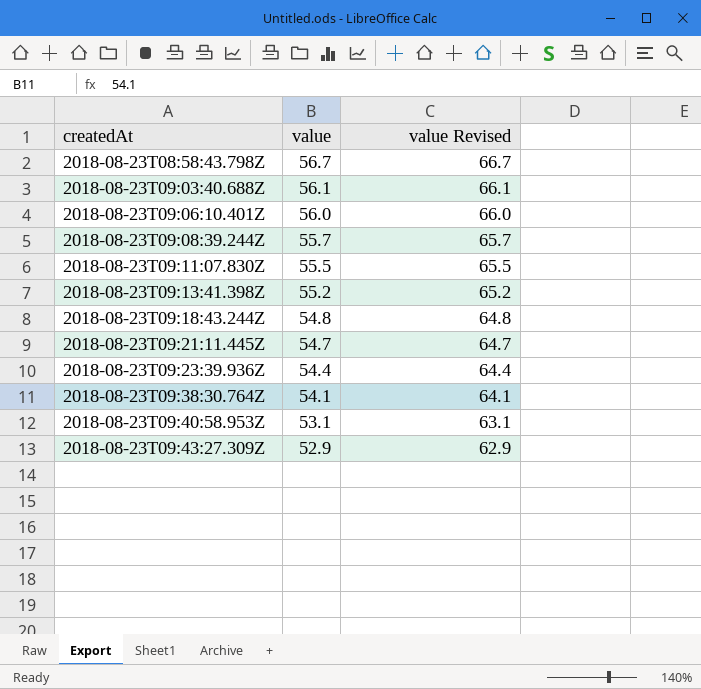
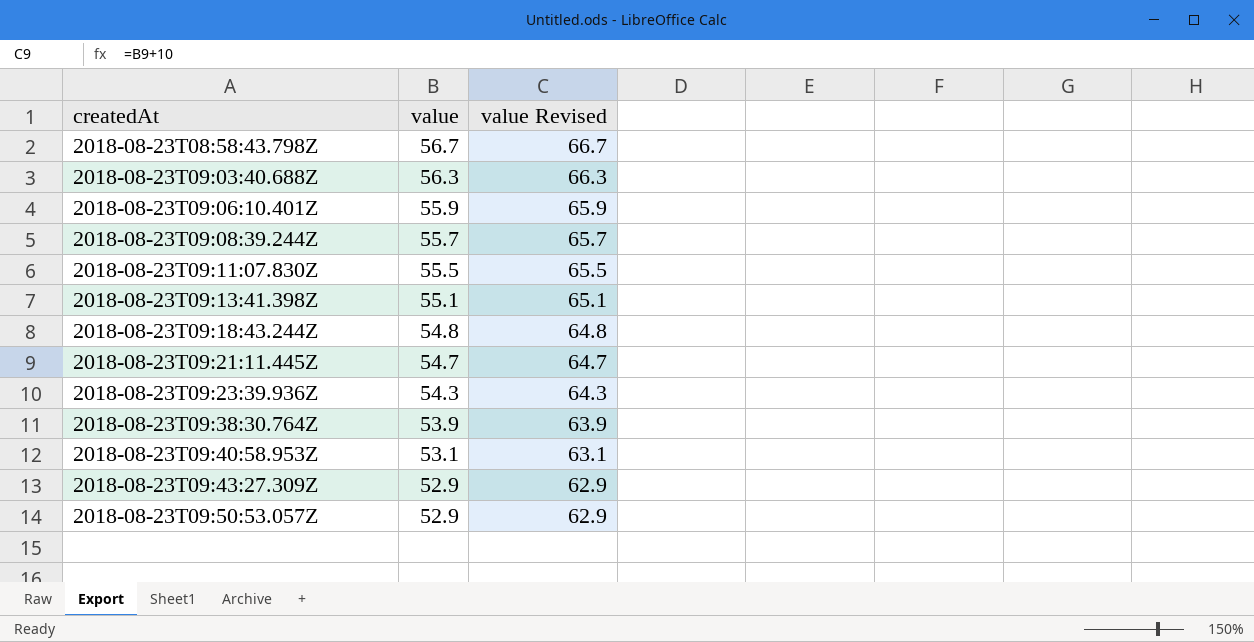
2018-08-23T09:03:40.688Z | value: 56.1 -> 56.3
2018-08-23T09:03:40.688Z | value Revised: 66.1 -> 66.3
2018-08-23T09:06:10.401Z | value: 56.0 -> 55.9
2018-08-23T09:06:10.401Z | value Revised: 66.0 -> 65.9
2018-08-23T09:13:41.398Z | value: 55.2 -> 55.1
2018-08-23T09:13:41.398Z | value Revised: 65.2 -> 65.1
2018-08-23T09:23:39.936Z | value: 54.4 -> 54.3
2018-08-23T09:23:39.936Z | value Revised: 64.4 -> 64.3
2018-08-23T09:38:30.764Z | value: 54.1 -> 53.9
2018-08-23T09:38:30.764Z | value Revised: 64.1 -> 63.9
row 2018-08-23T09:50:53.057Z: none -> 52.9 | 62.9

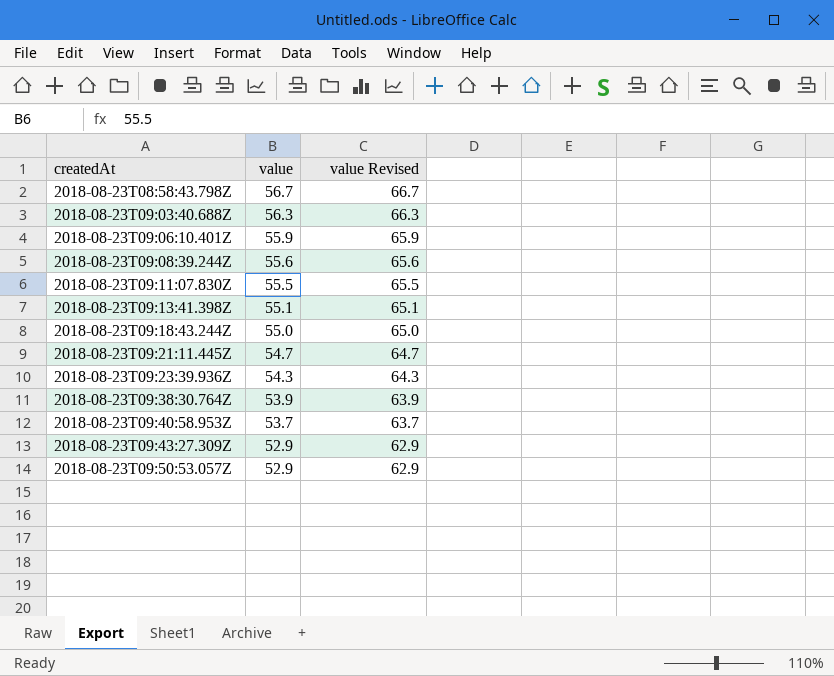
2018-08-23T09:08:39.244Z | value: 55.7 -> 55.6
2018-08-23T09:08:39.244Z | value Revised: 65.7 -> 65.6
2018-08-23T09:18:43.244Z | value: 54.8 -> 55.0
2018-08-23T09:18:43.244Z | value Revised: 64.8 -> 65.0
2018-08-23T09:40:58.953Z | value: 53.1 -> 53.7
2018-08-23T09:40:58.953Z | value Revised: 63.1 -> 63.7

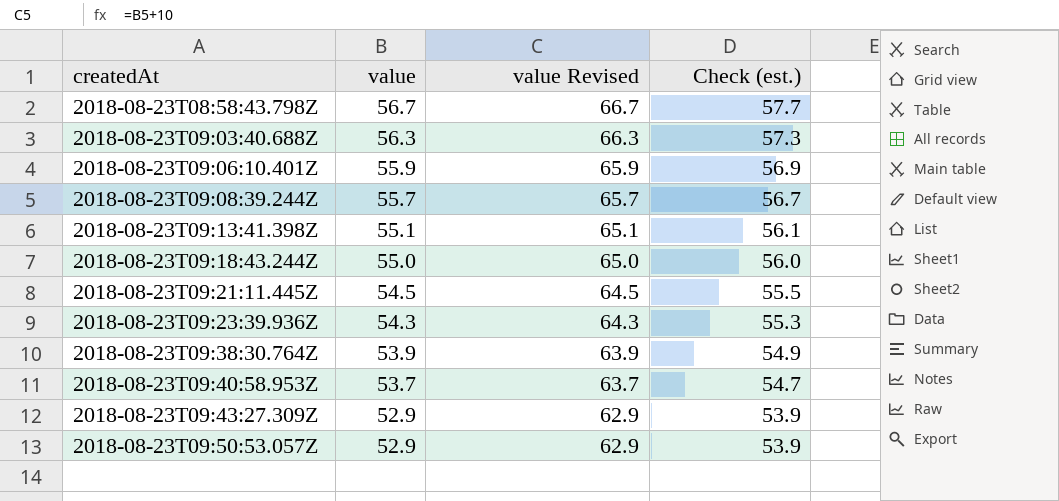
column Check (est.) | formula: none -> [value] + 1
row 2018-08-23T09:11:07.830Z: 55.5 | 65.5 -> none
2018-08-23T09:08:39.244Z | value: 55.6 -> 55.7
2018-08-23T09:08:39.244Z | value Revised: 65.6 -> 65.7
2018-08-23T09:21:11.445Z | value: 54.7 -> 54.5
2018-08-23T09:21:11.445Z | value Revised: 64.7 -> 64.5

